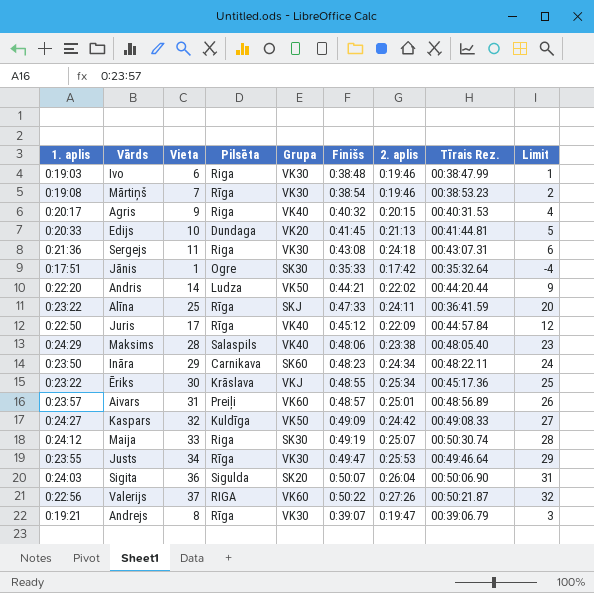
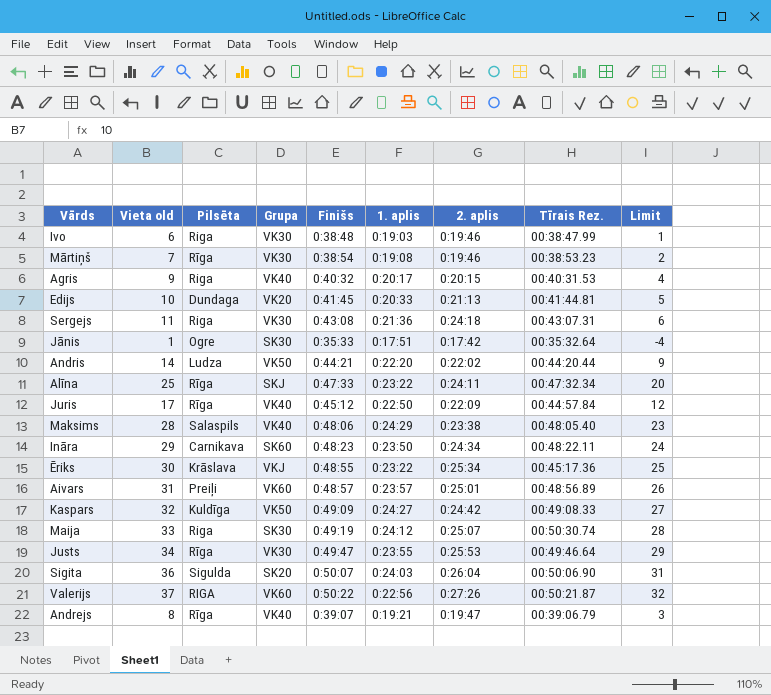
column name: Vieta -> Vieta old
column 1. aplis | position: 1 -> 6
Alīna | Tīrais Rez.: 00:36:41.59 -> 00:47:32.34
Andrejs | Grupa: VK30 -> VK40

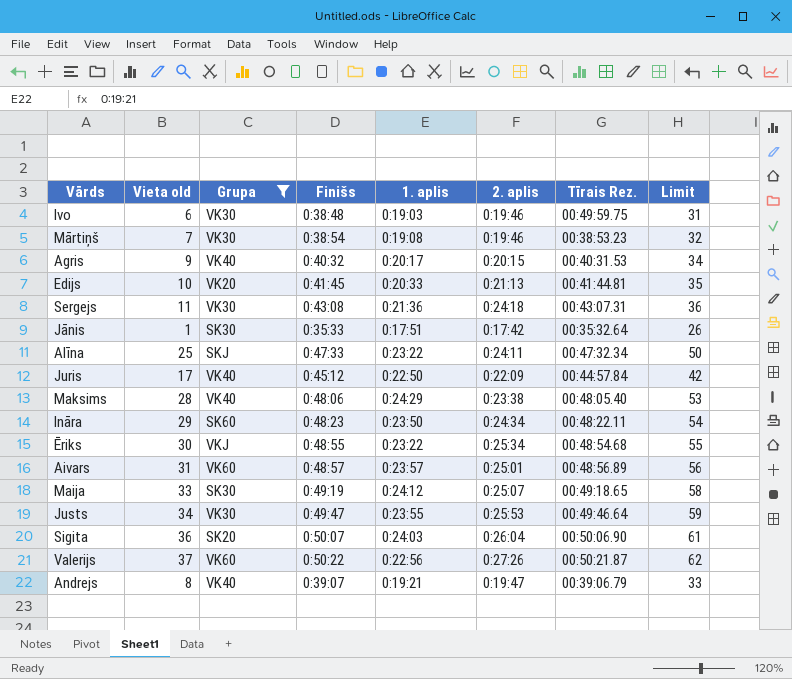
filter: none -> Grupa != VK50
column Pilsēta | position: 3 -> none
column Limit | formula: [Vieta old] - 5 -> [Vieta old] + 25
Ivo | Tīrais Rez.: 00:38:47.99 -> 00:49:59.75
Ēriks | Tīrais Rez.: 00:45:17.36 -> 00:48:54.68
Maija | Tīrais Rez.: 00:50:30.74 -> 00:49:18.65

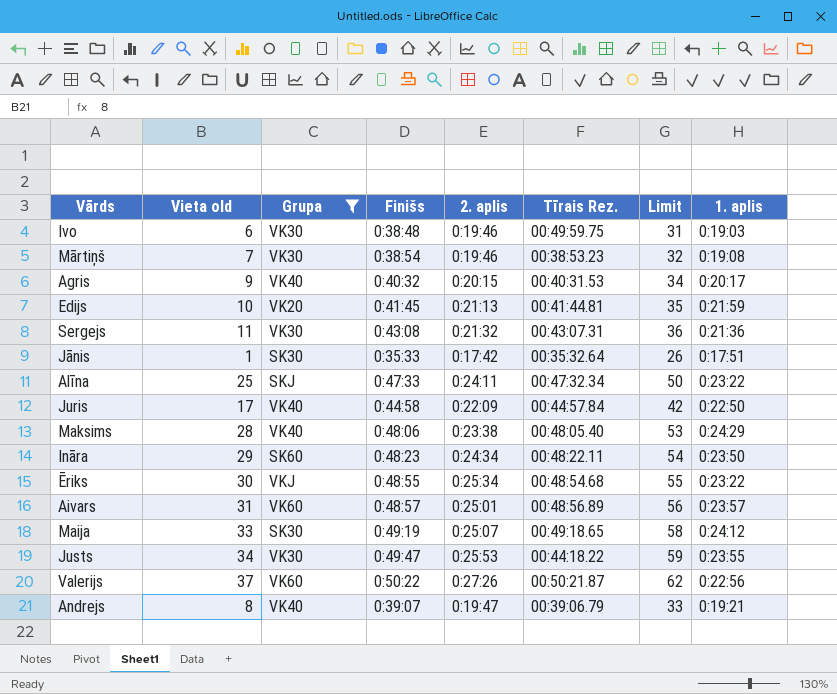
column 1. aplis | position: 5 -> 8
row Sigita: 36 | SK20 | 0:50:07 | 0:24:03 | 0:26:04 | 00:50:06.90 | 61 -> none
Edijs | 1. aplis: 0:20:33 -> 0:21:59
Sergejs | 2. aplis: 0:24:18 -> 0:21:32
Juris | Finišs: 0:45:12 -> 0:44:58
Justs | Tīrais Rez.: 00:49:46.64 -> 00:44:18.22

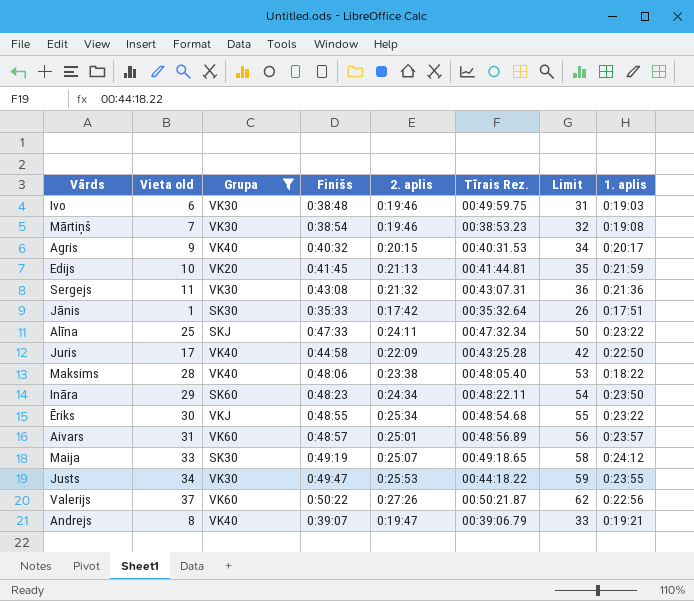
Juris | Tīrais Rez.: 00:44:57.84 -> 00:43:25.28
Maksims | 1. aplis: 0:24:29 -> 0:18:22

